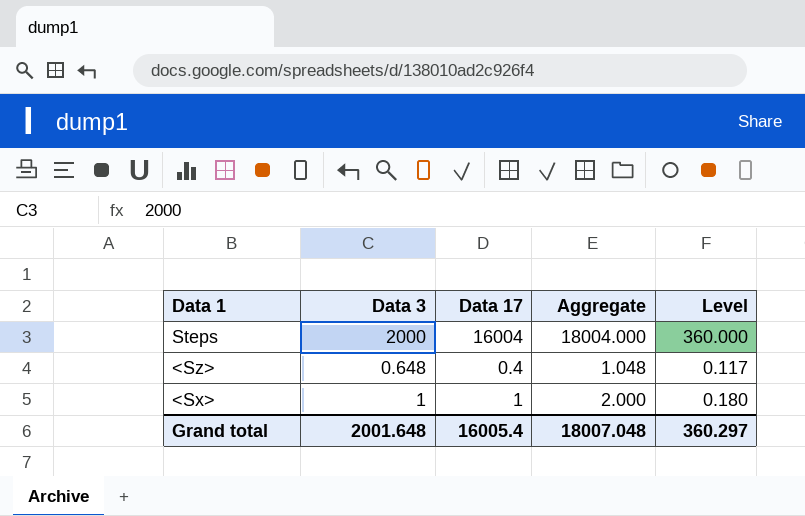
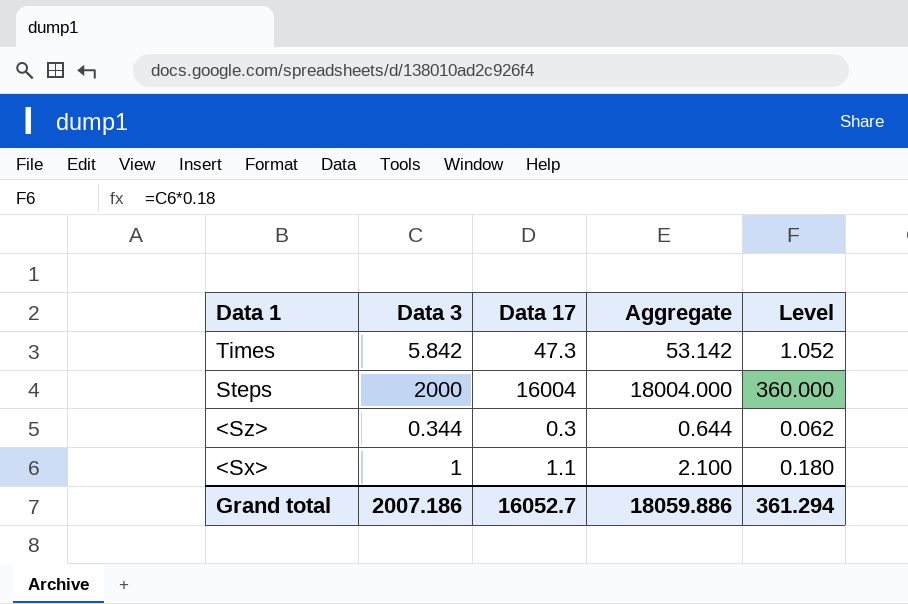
row Times: none -> 5.842 | 47.3 | 53.142 | 1.052
<Sz> | Data 3: 0.648 -> 0.344
<Sz> | Data 17: 0.4 -> 0.3
<Sz> | Aggregate: 1.048 -> 0.644
<Sz> | Level: 0.117 -> 0.062
<Sx> | Data 17: 1 -> 1.1
<Sx> | Aggregate: 2.000 -> 2.100
Grand total | Data 3: 2001.648 -> 2007.186
Grand total | Data 17: 16005.4 -> 16052.7
Grand total | Aggregate: 18007.048 -> 18059.886
Grand total | Level: 360.297 -> 361.294

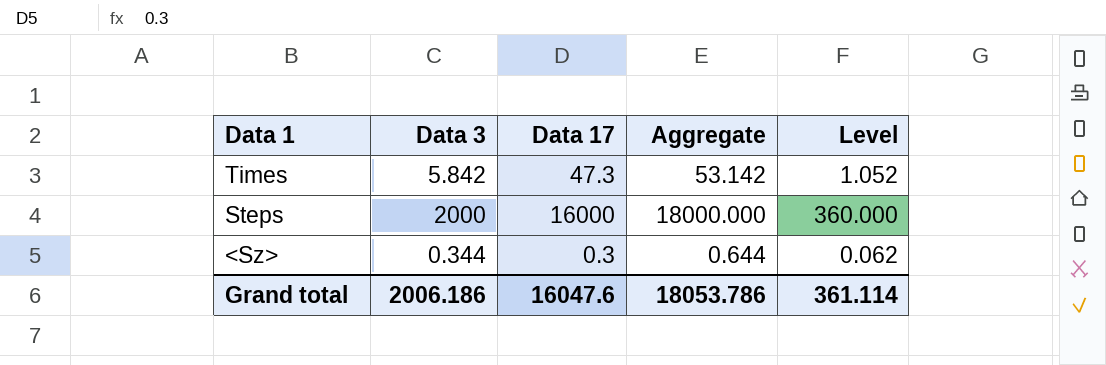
row <Sx>: 1 | 1.1 | 2.100 | 0.180 -> none
Steps | Data 17: 16004 -> 16000
Steps | Aggregate: 18004.000 -> 18000.000
Grand total | Data 3: 2007.186 -> 2006.186
Grand total | Data 17: 16052.7 -> 16047.6
Grand total | Aggregate: 18059.886 -> 18053.786
Grand total | Level: 361.294 -> 361.114

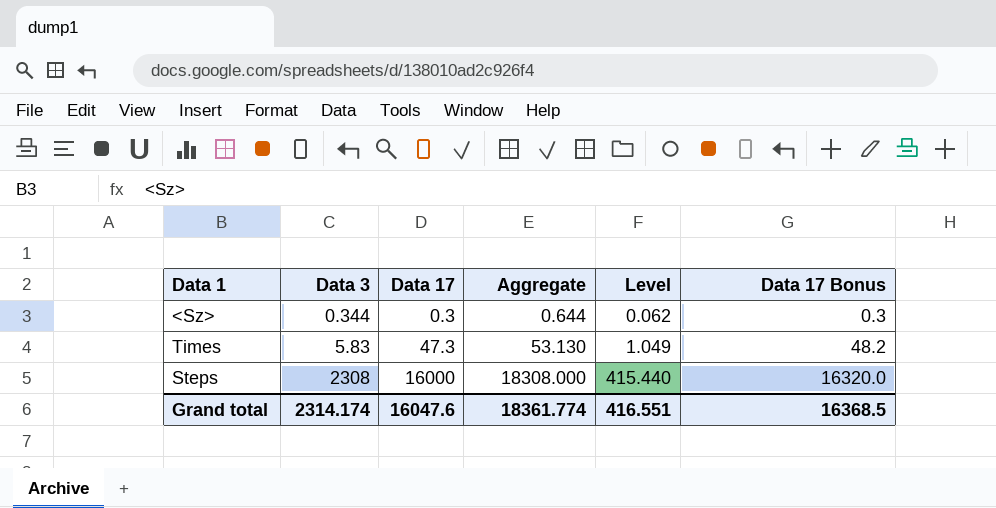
row order: Data 1 descending -> Data 3 ascending
column Data 17 Bonus | formula: none -> [Data 17] * 1.02
Times | Data 3: 5.842 -> 5.83
Times | Aggregate: 53.142 -> 53.130
Times | Level: 1.052 -> 1.049
Steps | Data 3: 2000 -> 2308
Steps | Aggregate: 18000.000 -> 18308.000
Steps | Level: 360.000 -> 415.440
Grand total | Data 3: 2006.186 -> 2314.174
Grand total | Aggregate: 18053.786 -> 18361.774
Grand total | Level: 361.114 -> 416.551

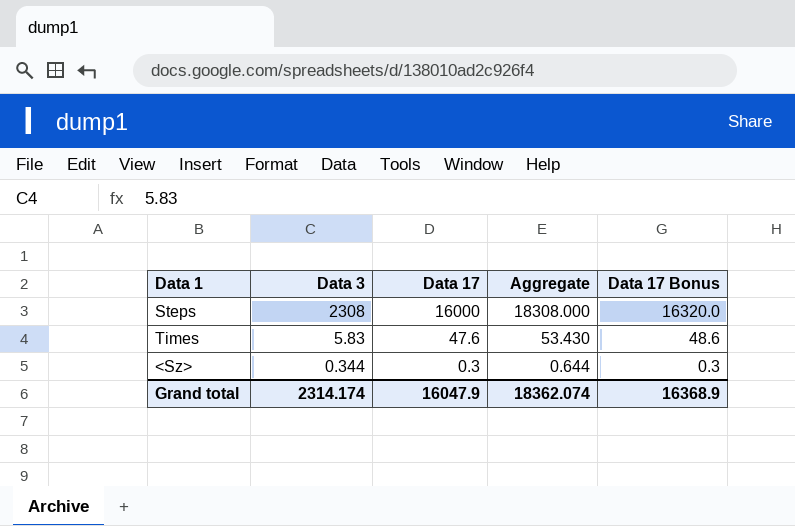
row order: Data 3 ascending -> Data 3 descending
column Level | formula: [Data 3] * 0.18 -> none
Times | Data 17: 47.3 -> 47.6
Times | Aggregate: 53.130 -> 53.430
Times | Data 17 Bonus: 48.2 -> 48.6
Grand total | Data 17: 16047.6 -> 16047.9
Grand total | Aggregate: 18361.774 -> 18362.074
Grand total | Data 17 Bonus: 16368.5 -> 16368.9

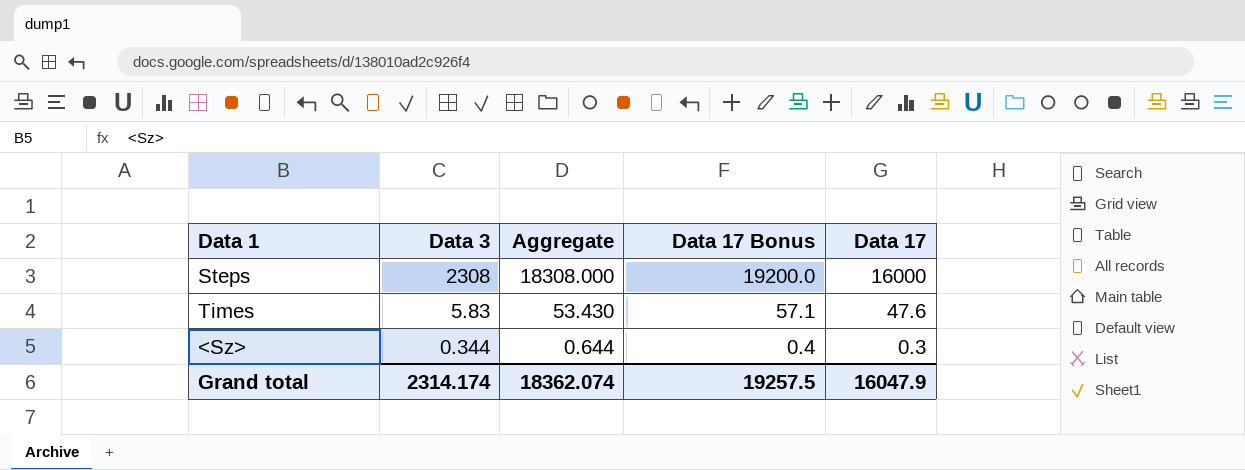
column Data 17 Bonus | formula: [Data 17] * 1.02 -> [Data 17] * 1.2
column Data 17 | position: 3 -> 5
Grand total | Data 17 Bonus: 16368.9 -> 19257.5

